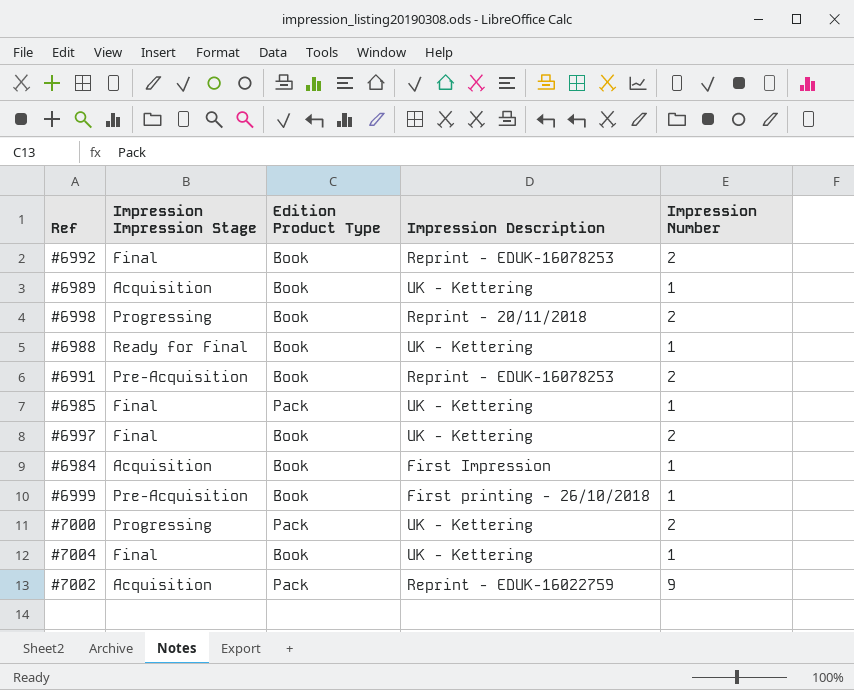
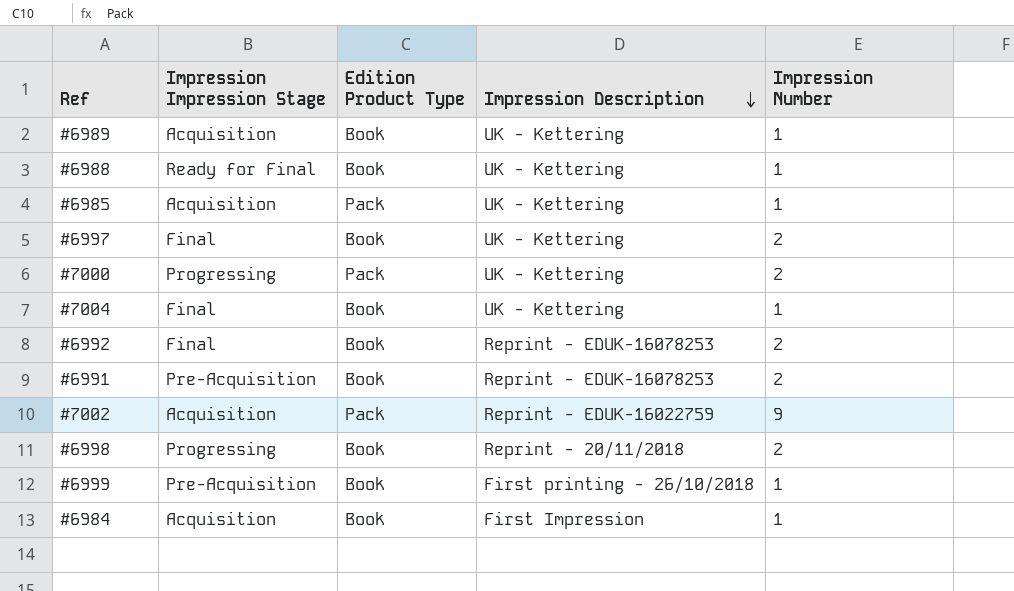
row order: none -> Impression Description descending
#6985 | Impression Impression Stage: Final -> Acquisition

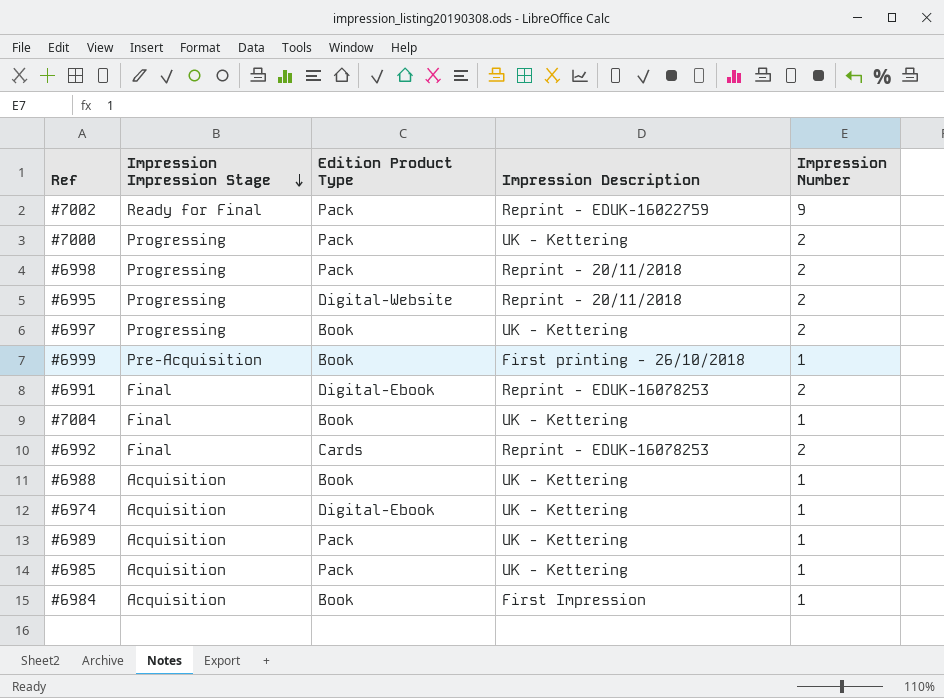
row order: Impression Description descending -> Impression Impression Stage descending
#7002 | Impression Impression Stage: Acquisition -> Ready for Final
#6998 | Edition Product Type: Book -> Pack
row #6995: none -> Progressing | Digital-Website | Reprint - 20/11/2018 | 2
#6997 | Impression Impression Stage: Final -> Progressing
#6991 | Impression Impression Stage: Pre-Acquisition -> Final
#6991 | Edition Product Type: Book -> Digital-Ebook
#6992 | Edition Product Type: Book -> Cards
#6988 | Impression Impression Stage: Ready for Final -> Acquisition
row #6974: none -> Acquisition | Digital-Ebook | UK - Kettering | 1
#6989 | Edition Product Type: Book -> Pack

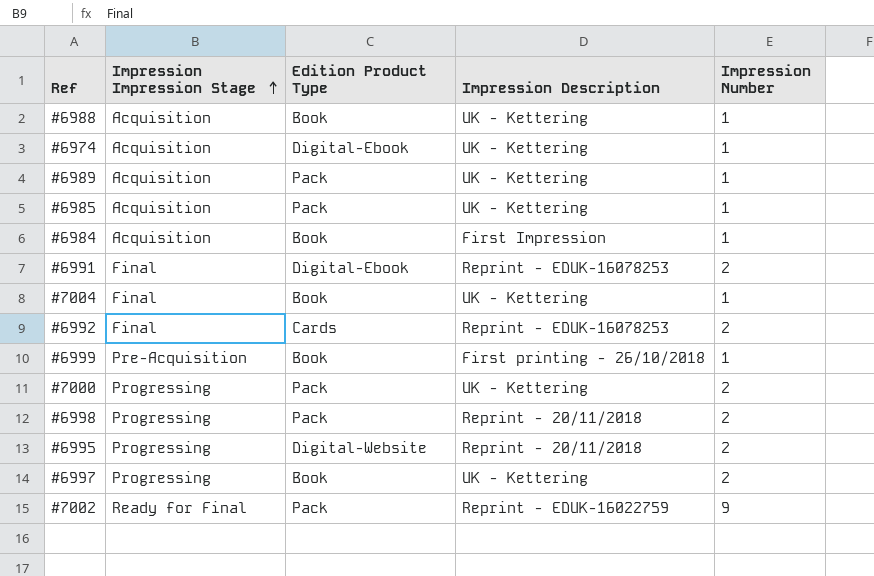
row order: Impression Impression Stage descending -> Impression Impression Stage ascending

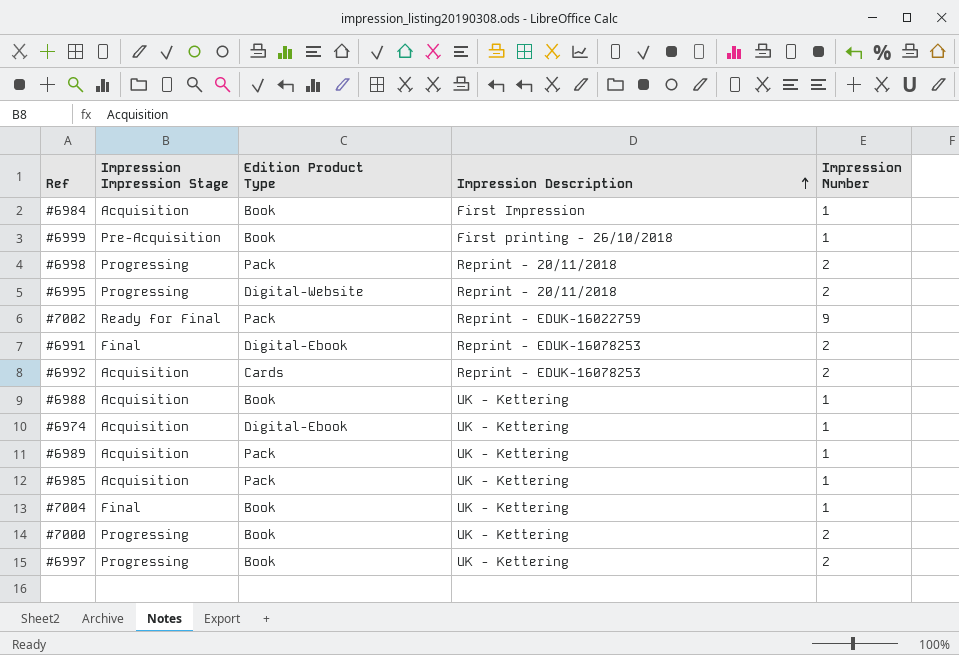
row order: Impression Impression Stage ascending -> Impression Description ascending
#6992 | Impression Impression Stage: Final -> Acquisition
#7000 | Edition Product Type: Pack -> Book

